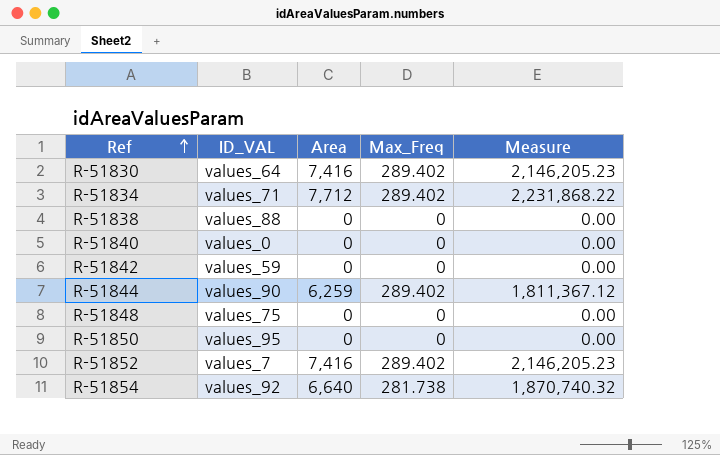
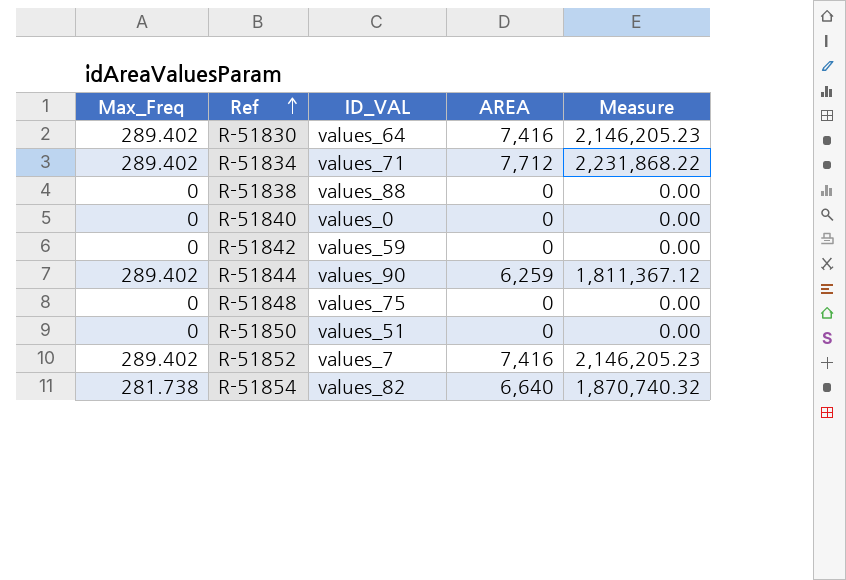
column Max_Freq | position: 4 -> 1
column name: Area -> AREA
R-51850 | ID_VAL: values_95 -> values_51
R-51854 | ID_VAL: values_92 -> values_82

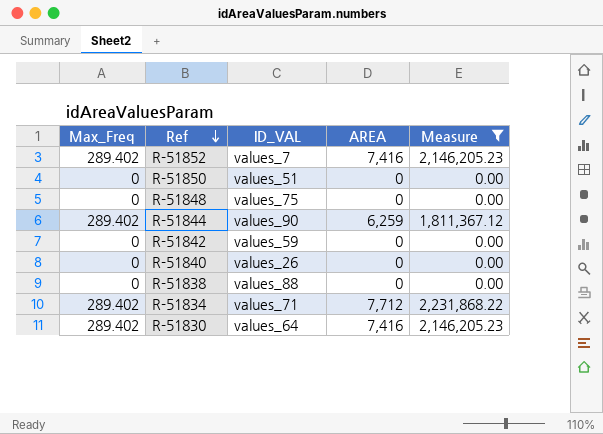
filter: none -> Measure != 1,870,740.32
row order: Ref ascending -> Ref descending
R-51840 | ID_VAL: values_0 -> values_26

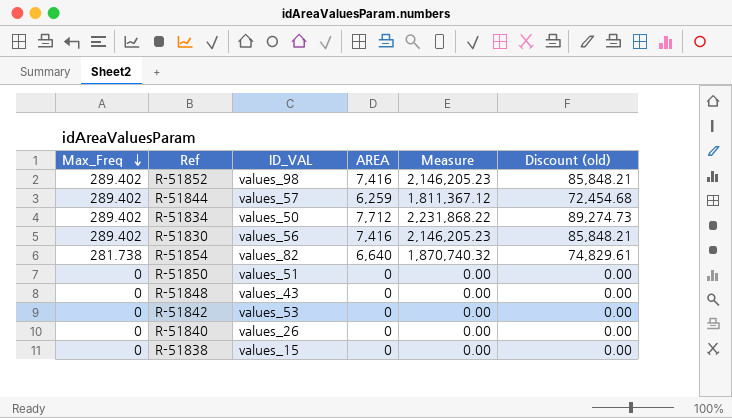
filter: Measure != 1,870,740.32 -> none
row order: Ref descending -> Max_Freq descending
column Discount (old) | formula: none -> [Measure] * 0.04
R-51852 | ID_VAL: values_7 -> values_98
R-51844 | ID_VAL: values_90 -> values_57
R-51834 | ID_VAL: values_71 -> values_50
R-51830 | ID_VAL: values_64 -> values_56
R-51848 | ID_VAL: values_75 -> values_43
R-51842 | ID_VAL: values_59 -> values_53
R-51838 | ID_VAL: values_88 -> values_15

